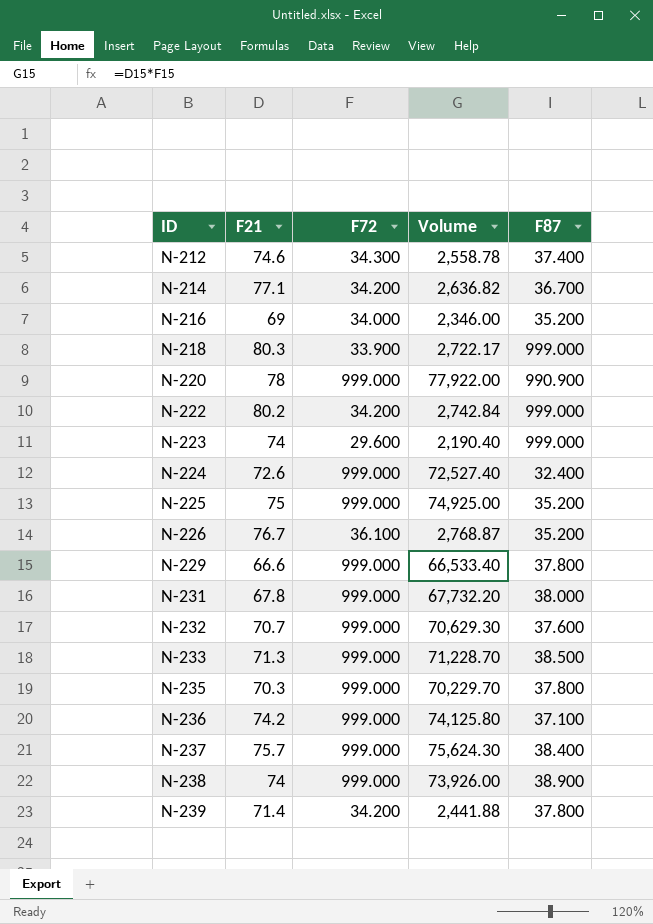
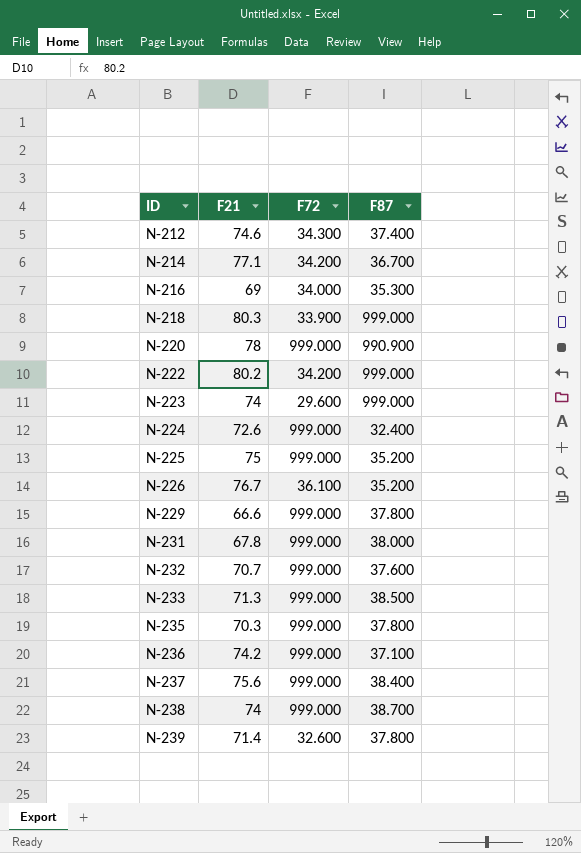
column Volume | formula: [F21] * [F72] -> none
N-216 | F87: 35.200 -> 35.300
N-237 | F21: 75.7 -> 75.6
N-238 | F87: 38.900 -> 38.700
N-239 | F72: 34.200 -> 32.600

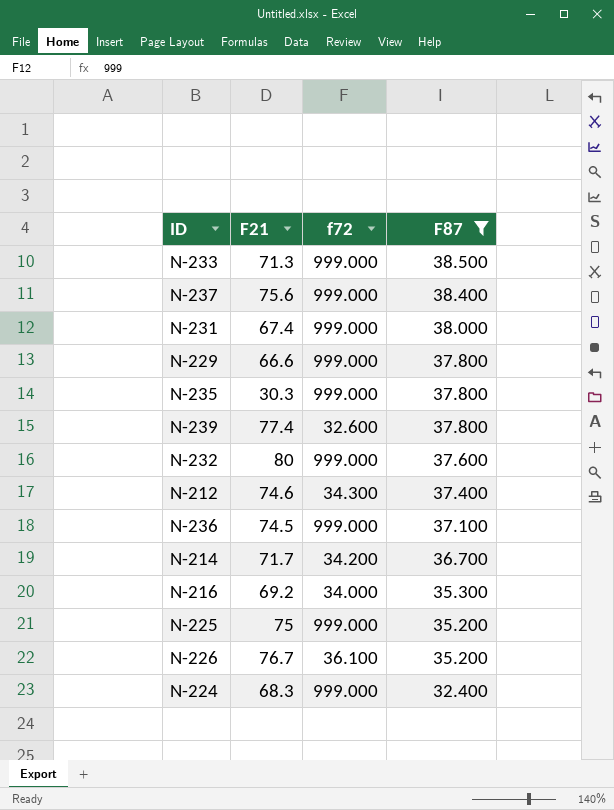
filter: none -> F87 <= 38.500
row order: ID ascending -> F87 descending
column name: F72 -> f72
N-231 | F21: 67.8 -> 67.4
N-235 | F21: 70.3 -> 30.3
N-239 | F21: 71.4 -> 77.4
N-232 | F21: 70.7 -> 80
N-236 | F21: 74.2 -> 74.5
N-214 | F21: 77.1 -> 71.7
N-216 | F21: 69 -> 69.2
N-224 | F21: 72.6 -> 68.3

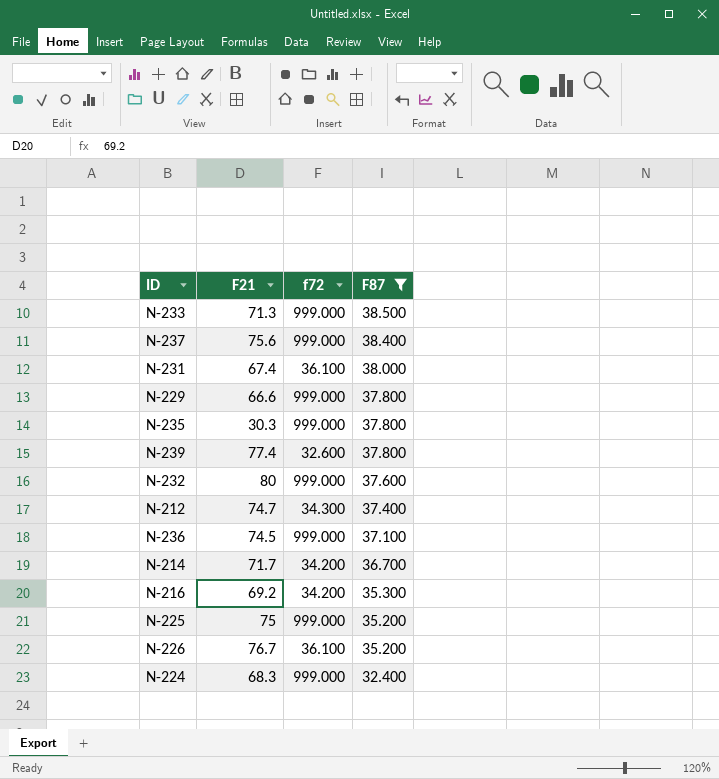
N-231 | f72: 999.000 -> 36.100
N-212 | F21: 74.6 -> 74.7
N-216 | f72: 34.000 -> 34.200

